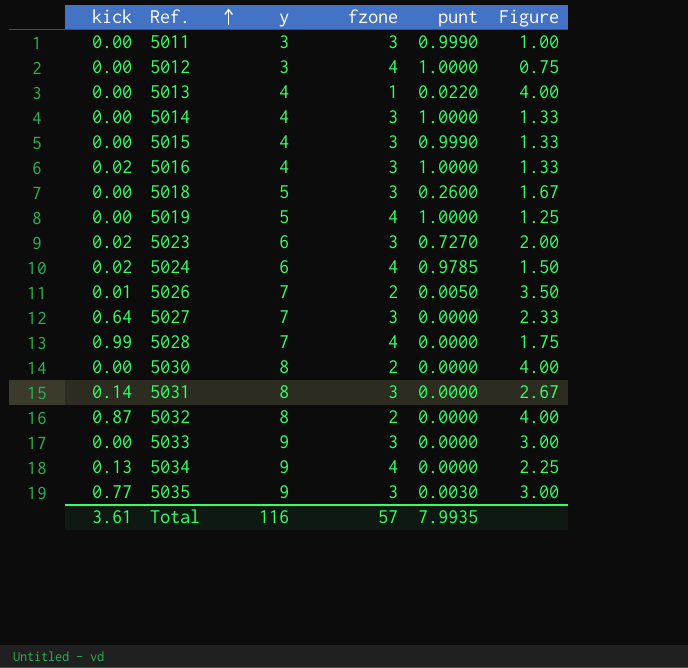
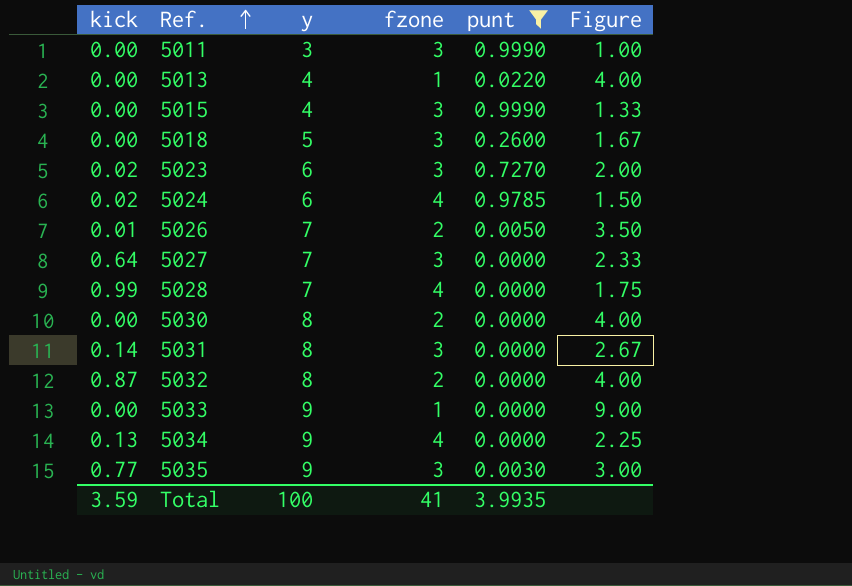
filter: none -> punt != 1.0000
5033 | fzone: 3 -> 1
5033 | Figure: 3.00 -> 9.00
Total | kick: 3.61 -> 3.59
Total | y: 116 -> 100
Total | fzone: 57 -> 41
Total | punt: 7.9935 -> 3.9935

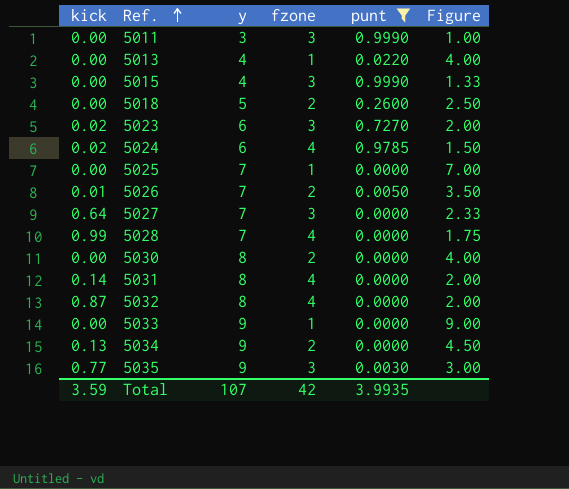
5018 | fzone: 3 -> 2
5018 | Figure: 1.67 -> 2.50
row 5025: none -> 0.00 | 7 | 1 | 0.0000 | 7.00
5031 | fzone: 3 -> 4
5031 | Figure: 2.67 -> 2.00
5032 | fzone: 2 -> 4
5032 | Figure: 4.00 -> 2.00
5034 | fzone: 4 -> 2
5034 | Figure: 2.25 -> 4.50
Total | y: 100 -> 107
Total | fzone: 41 -> 42

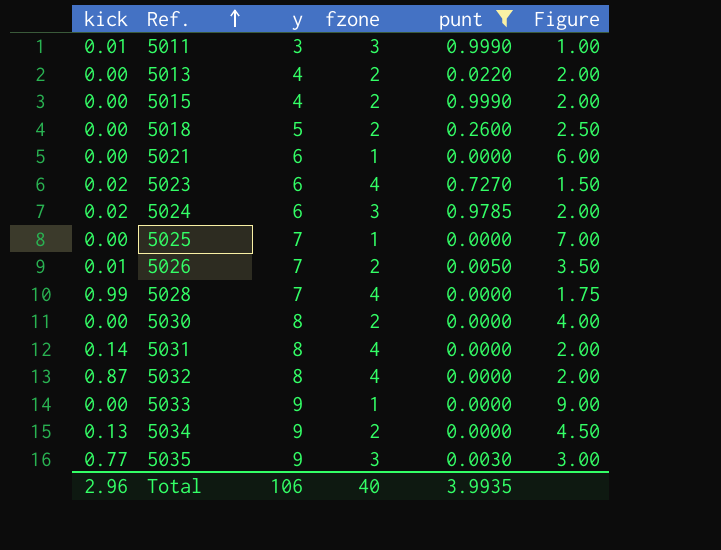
row 5027: 0.64 | 7 | 3 | 0.0000 | 2.33 -> none
5011 | kick: 0.00 -> 0.01
5013 | fzone: 1 -> 2
5013 | Figure: 4.00 -> 2.00
5015 | fzone: 3 -> 2
5015 | Figure: 1.33 -> 2.00
row 5021: none -> 0.00 | 6 | 1 | 0.0000 | 6.00
5023 | fzone: 3 -> 4
5023 | Figure: 2.00 -> 1.50
5024 | fzone: 4 -> 3
5024 | Figure: 1.50 -> 2.00
Total | kick: 3.59 -> 2.96
Total | y: 107 -> 106
Total | fzone: 42 -> 40

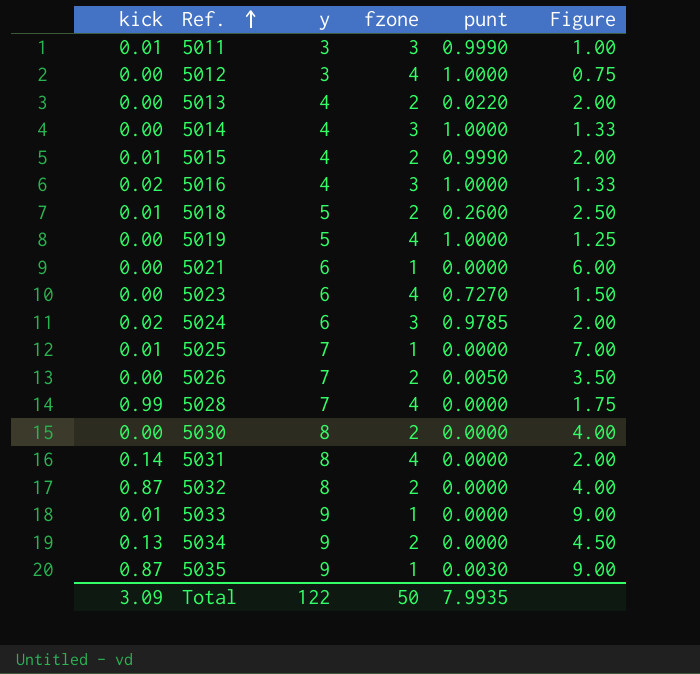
filter: punt != 1.0000 -> none
5015 | kick: 0.00 -> 0.01
5018 | kick: 0.00 -> 0.01
5023 | kick: 0.02 -> 0.00
5025 | kick: 0.00 -> 0.01
5026 | kick: 0.01 -> 0.00
5032 | fzone: 4 -> 2
5032 | Figure: 2.00 -> 4.00
5033 | kick: 0.00 -> 0.01
5035 | kick: 0.77 -> 0.87
5035 | fzone: 3 -> 1
5035 | Figure: 3.00 -> 9.00
Total | kick: 2.96 -> 3.09
Total | y: 106 -> 122
Total | fzone: 40 -> 50
Total | punt: 3.9935 -> 7.9935

